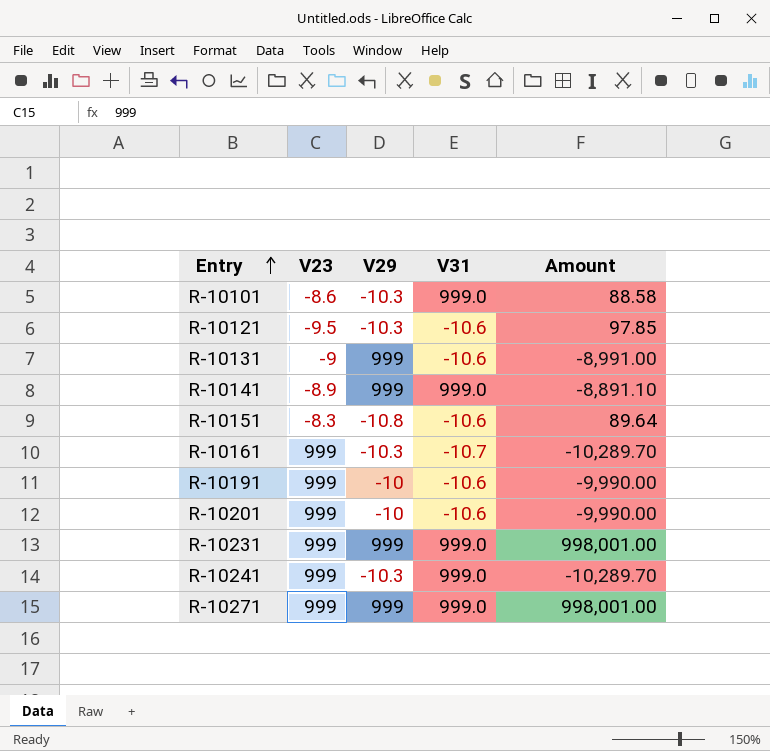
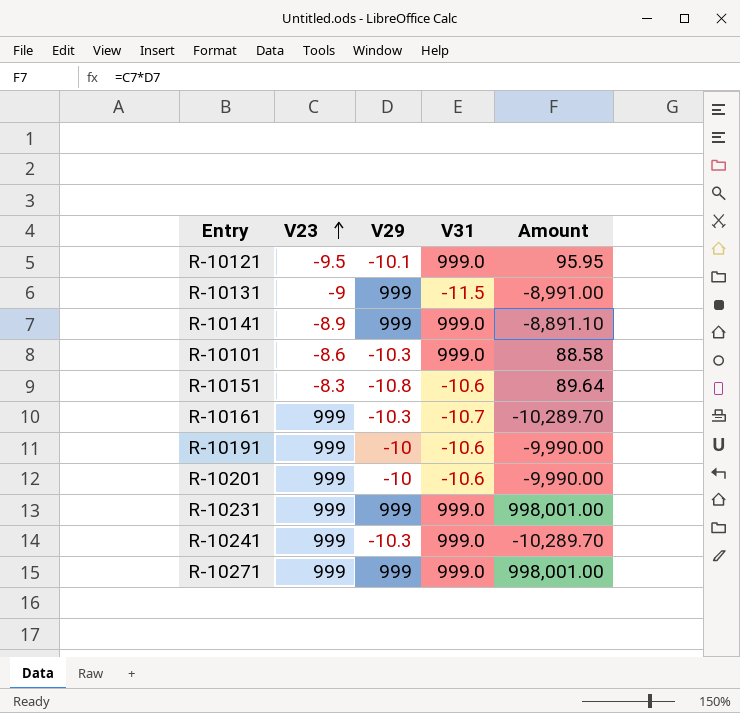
row order: Entry ascending -> V23 ascending
R-10121 | V29: -10.3 -> -10.1
R-10121 | V31: -10.6 -> 999.0
R-10121 | Amount: 97.85 -> 95.95
R-10131 | V31: -10.6 -> -11.5

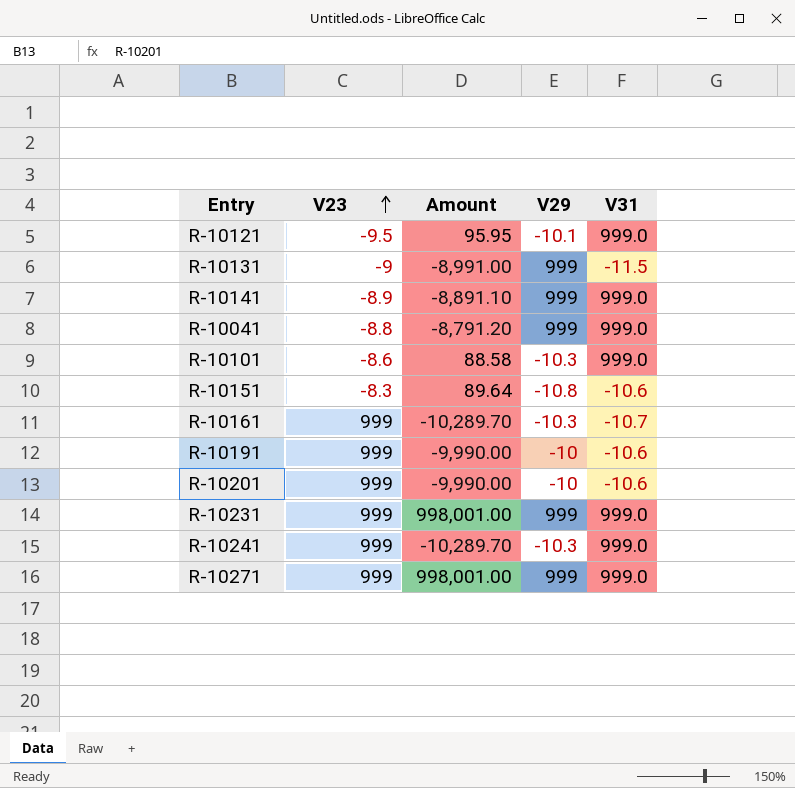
column Amount | position: 5 -> 3
row R-10041: none -> -8.8 | -8,791.20 | 999 | 999.0

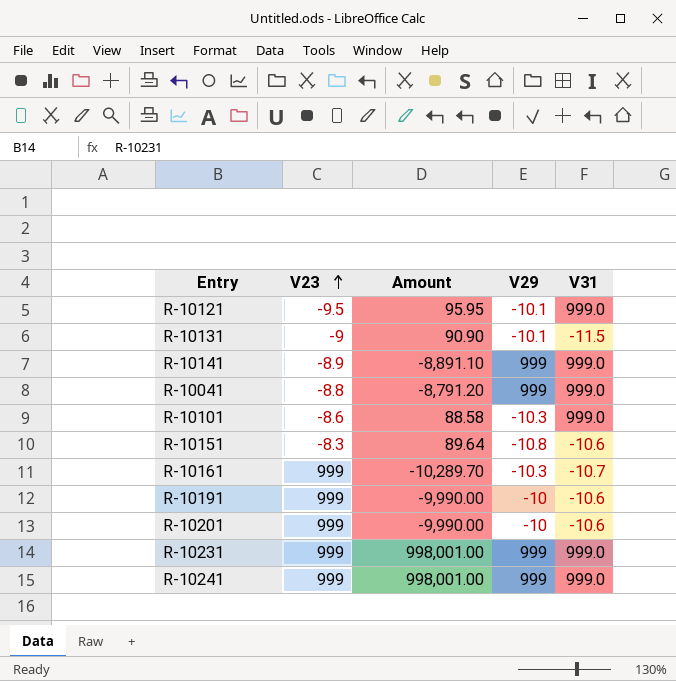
row R-10271: 999 | 998,001.00 | 999 | 999.0 -> none
R-10131 | Amount: -8,991.00 -> 90.90
R-10131 | V29: 999 -> -10.1
R-10241 | Amount: -10,289.70 -> 998,001.00
R-10241 | V29: -10.3 -> 999

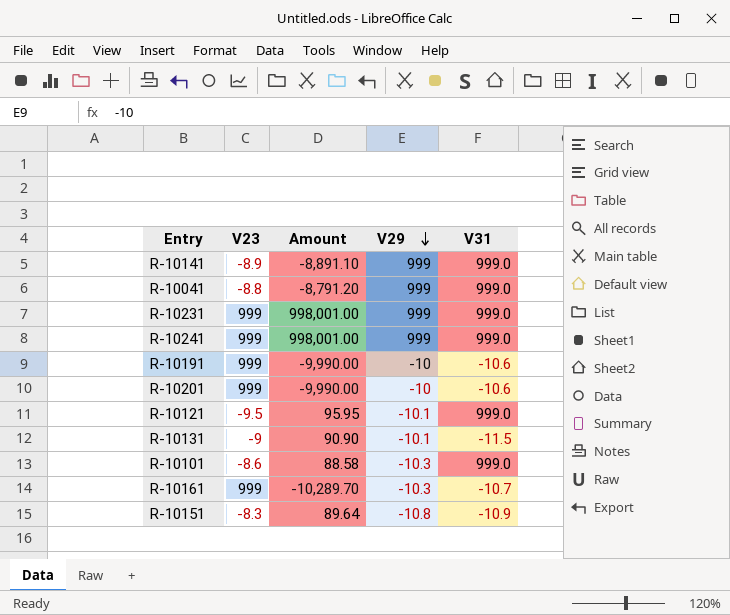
row order: V23 ascending -> V29 descending
R-10151 | V31: -10.6 -> -10.9

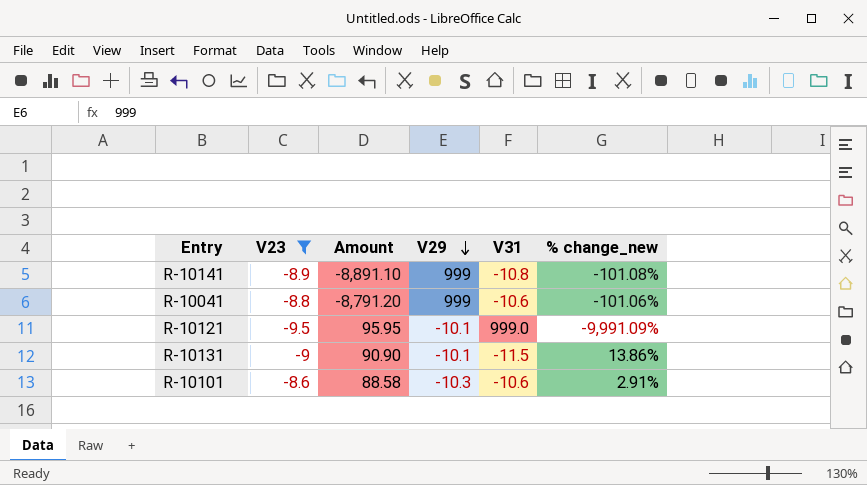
filter: none -> V23 <= -8.6
column % change_new | formula: none -> ([V31] - [V29]) / [V29]
R-10141 | V31: 999.0 -> -10.8
R-10041 | V31: 999.0 -> -10.6
R-10101 | V31: 999.0 -> -10.6

